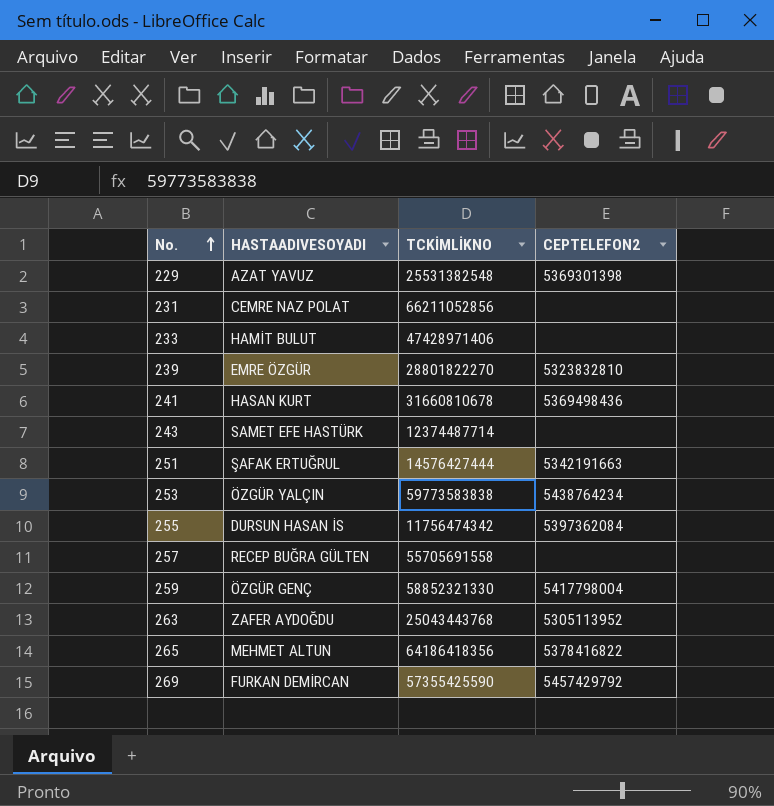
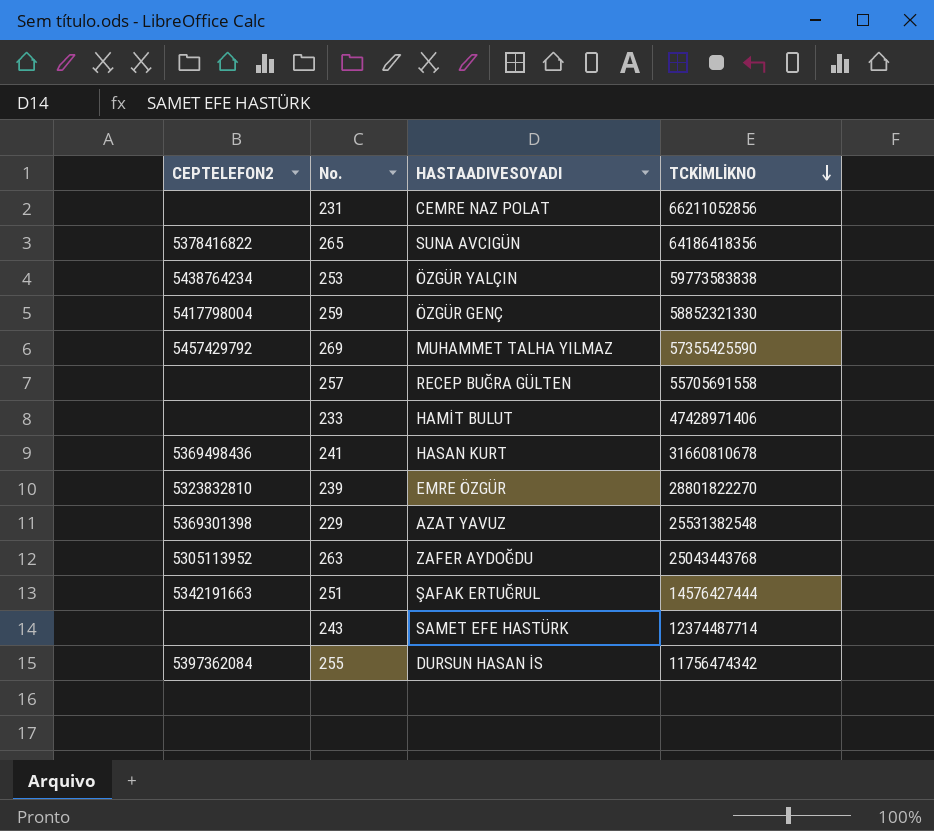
row order: No. ascending -> TCKİMLİKNO descending
column CEPTELEFON2 | position: 4 -> 1
265 | HASTAADIVESOYADI: MEHMET ALTUN -> SUNA AVCIGÜN
269 | HASTAADIVESOYADI: FURKAN DEMİRCAN -> MUHAMMET TALHA YILMAZ

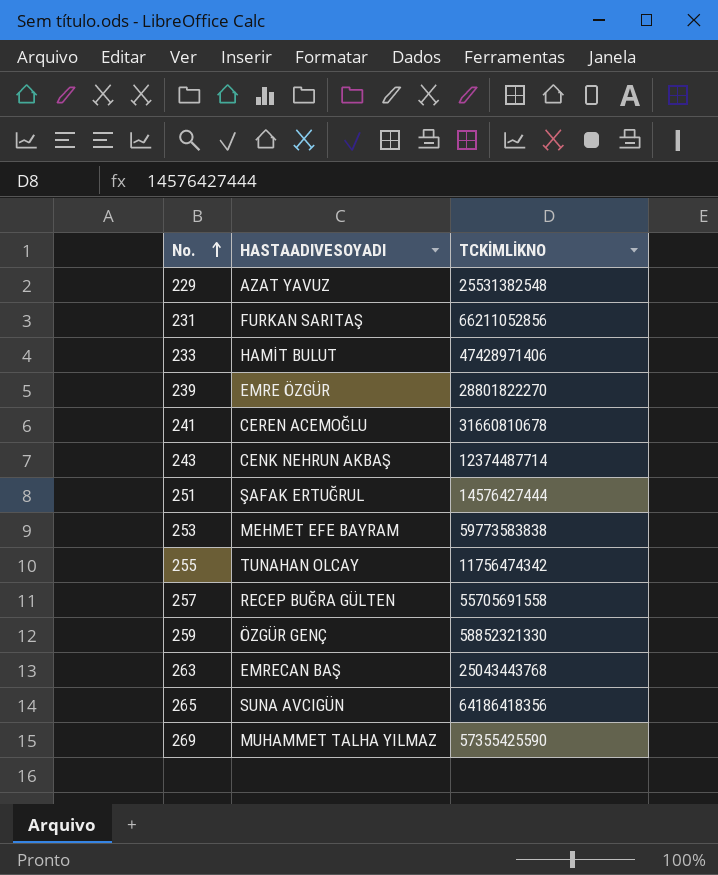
row order: TCKİMLİKNO descending -> No. ascending
column CEPTELEFON2 | position: 1 -> none
231 | HASTAADIVESOYADI: CEMRE NAZ POLAT -> FURKAN SARITAŞ
241 | HASTAADIVESOYADI: HASAN KURT -> CEREN ACEMOĞLU
243 | HASTAADIVESOYADI: SAMET EFE HASTÜRK -> CENK NEHRUN AKBAŞ
253 | HASTAADIVESOYADI: ÖZGÜR YALÇIN -> MEHMET EFE BAYRAM
255 | HASTAADIVESOYADI: DURSUN HASAN İS -> TUNAHAN OLCAY
263 | HASTAADIVESOYADI: ZAFER AYDOĞDU -> EMRECAN BAŞ

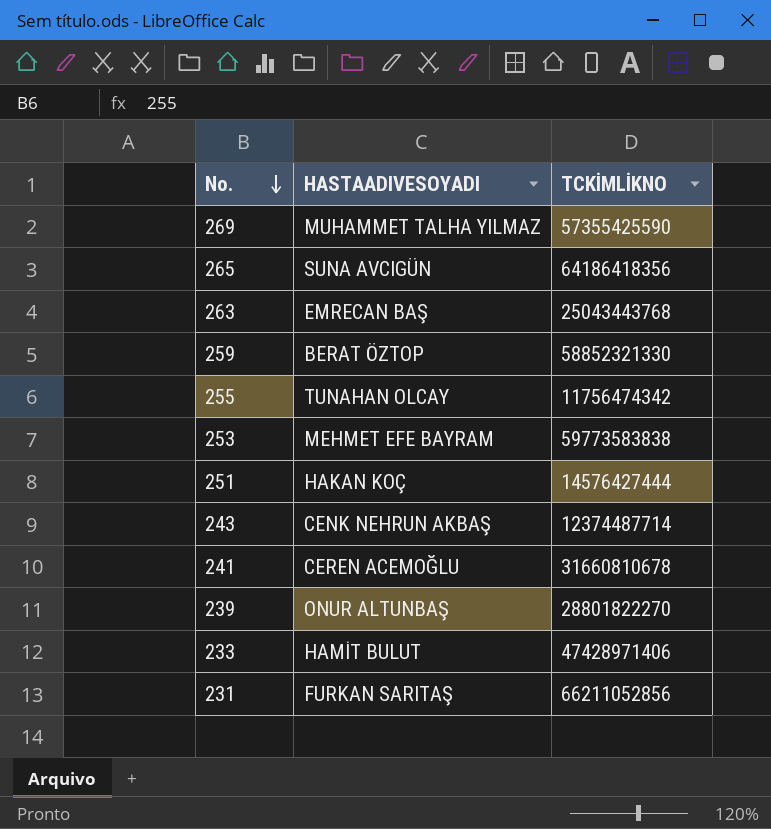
row order: No. ascending -> No. descending
row 229: AZAT YAVUZ | 25531382548 -> none
row 257: RECEP BUĞRA GÜLTEN | 55705691558 -> none
259 | HASTAADIVESOYADI: ÖZGÜR GENÇ -> BERAT ÖZTOP
251 | HASTAADIVESOYADI: ŞAFAK ERTUĞRUL -> HAKAN KOÇ
239 | HASTAADIVESOYADI: EMRE ÖZGÜR -> ONUR ALTUNBAŞ

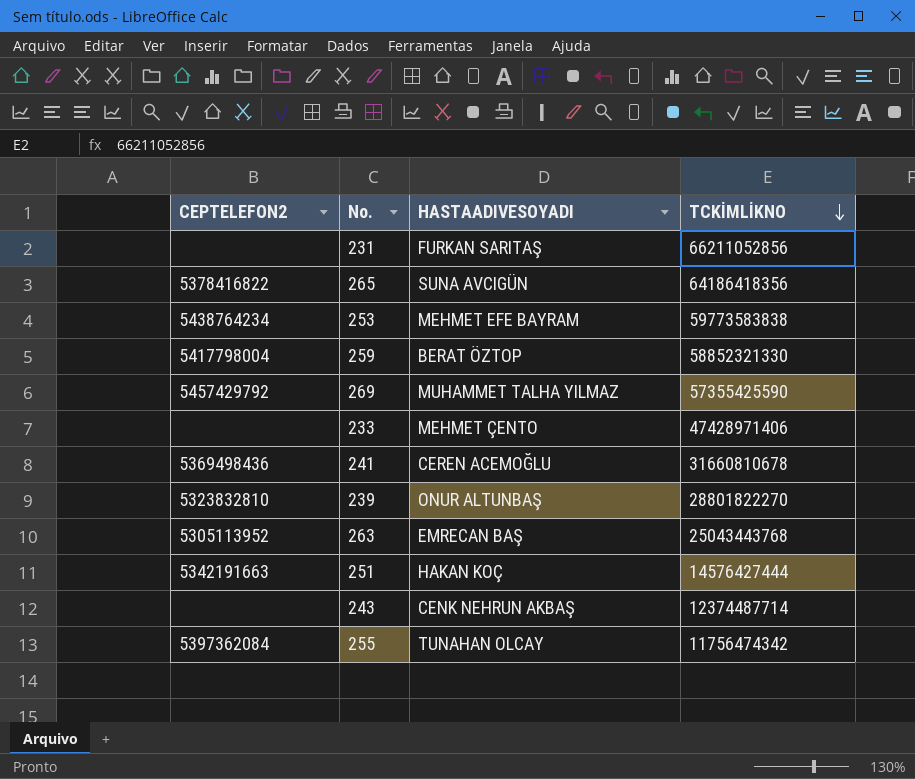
row order: No. descending -> TCKİMLİKNO descending
column CEPTELEFON2 | position: none -> 1
233 | HASTAADIVESOYADI: HAMİT BULUT -> MEHMET ÇENTO

